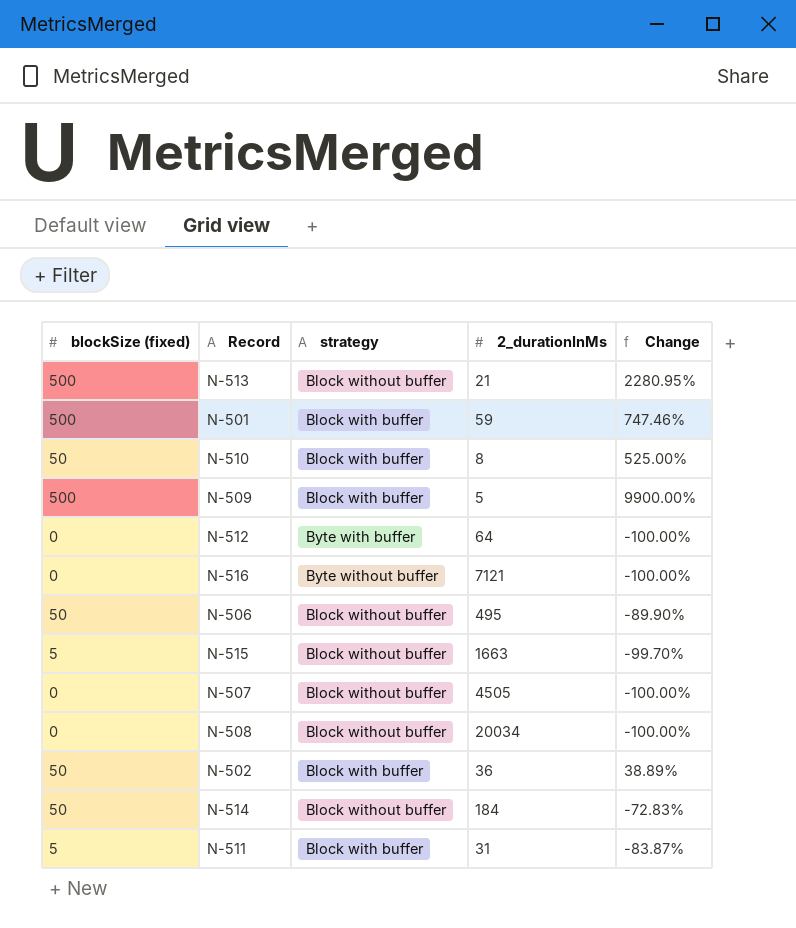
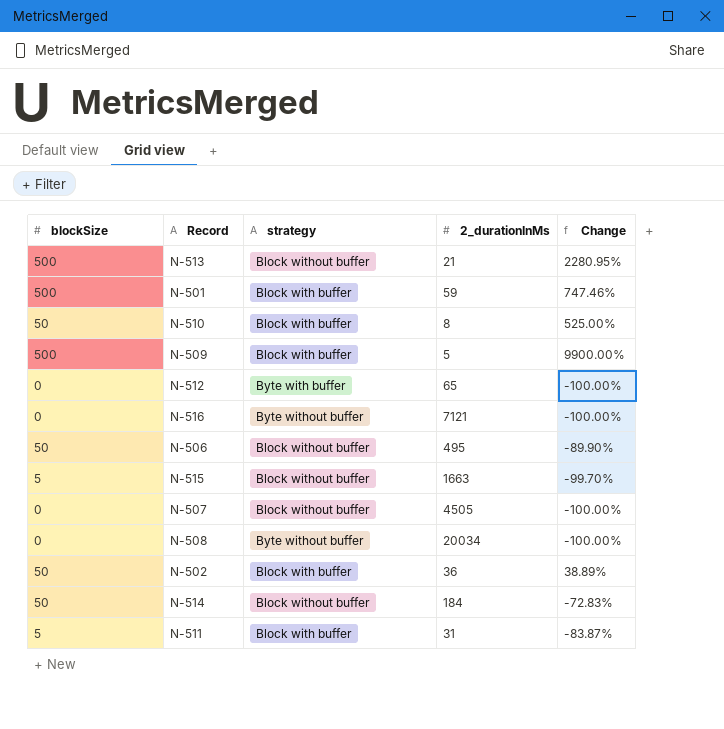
column name: blockSize (fixed) -> blockSize
N-512 | 2_durationInMs: 64 -> 65
N-508 | strategy: Block without buffer -> Byte without buffer

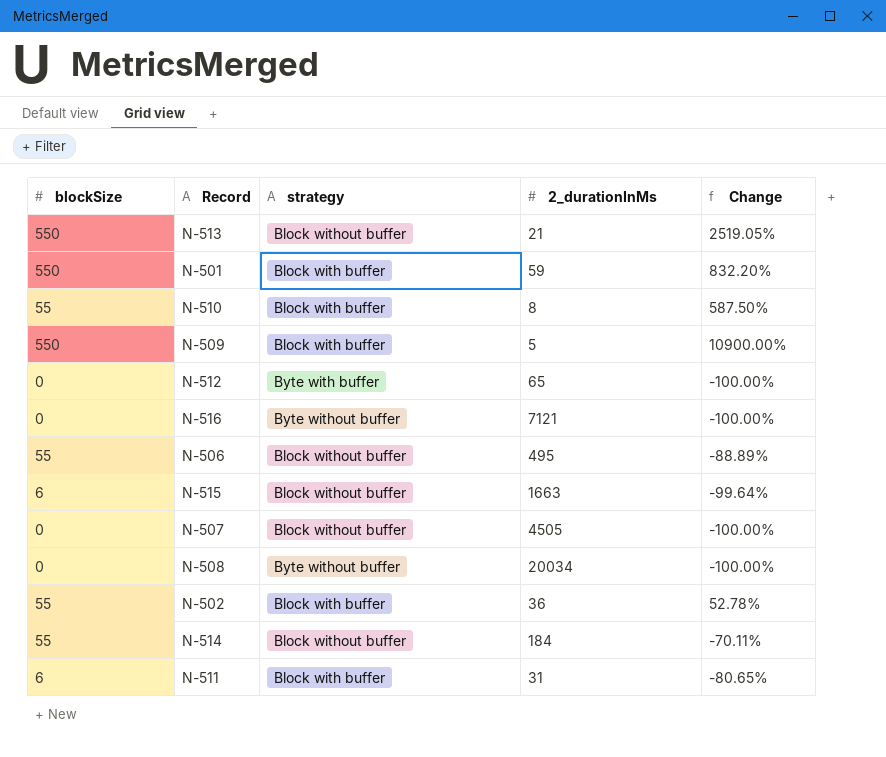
N-513 | blockSize: 500 -> 550
N-513 | Change: 2280.95% -> 2519.05%
N-501 | blockSize: 500 -> 550
N-501 | Change: 747.46% -> 832.20%
N-510 | blockSize: 50 -> 55
N-510 | Change: 525.00% -> 587.50%
N-509 | blockSize: 500 -> 550
N-509 | Change: 9900.00% -> 10900.00%
N-506 | blockSize: 50 -> 55
N-506 | Change: -89.90% -> -88.89%
N-515 | blockSize: 5 -> 6
N-515 | Change: -99.70% -> -99.64%
N-502 | blockSize: 50 -> 55
N-502 | Change: 38.89% -> 52.78%
N-514 | blockSize: 50 -> 55
N-514 | Change: -72.83% -> -70.11%
N-511 | blockSize: 5 -> 6
N-511 | Change: -83.87% -> -80.65%

